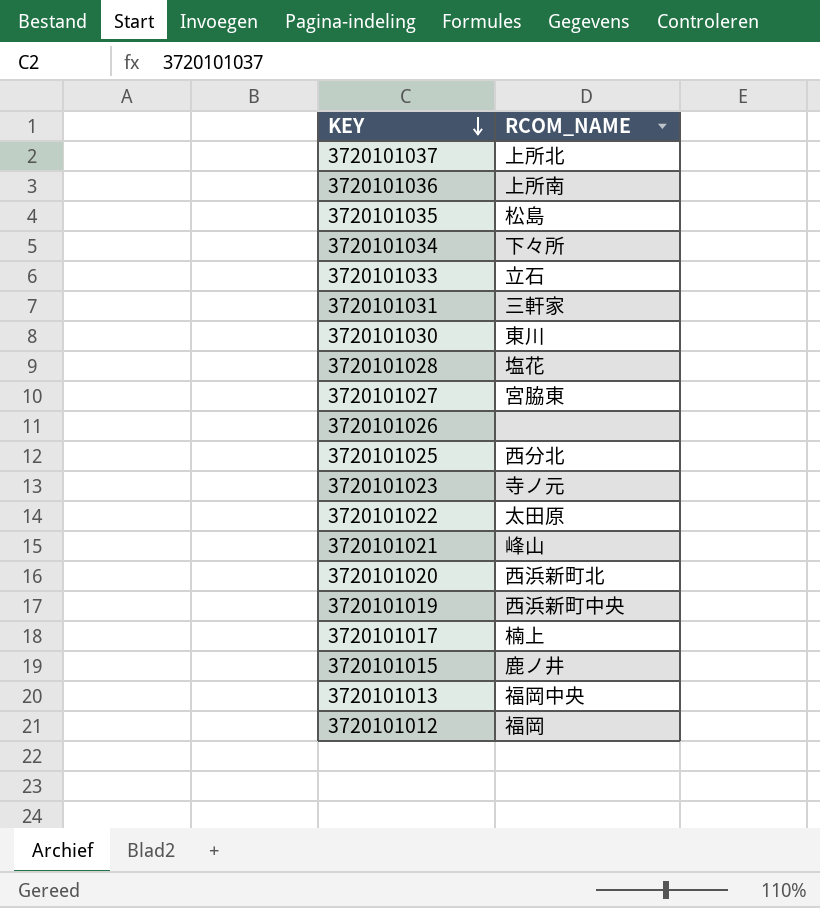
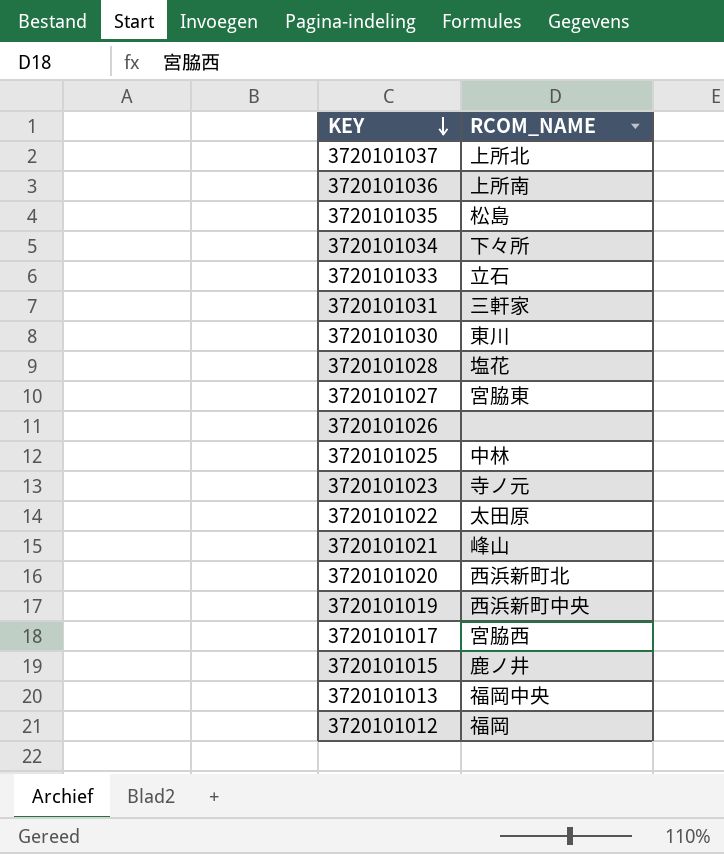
3720101025 | RCOM_NAME: 西分北 -> 中林
3720101017 | RCOM_NAME: 楠上 -> 宮脇西

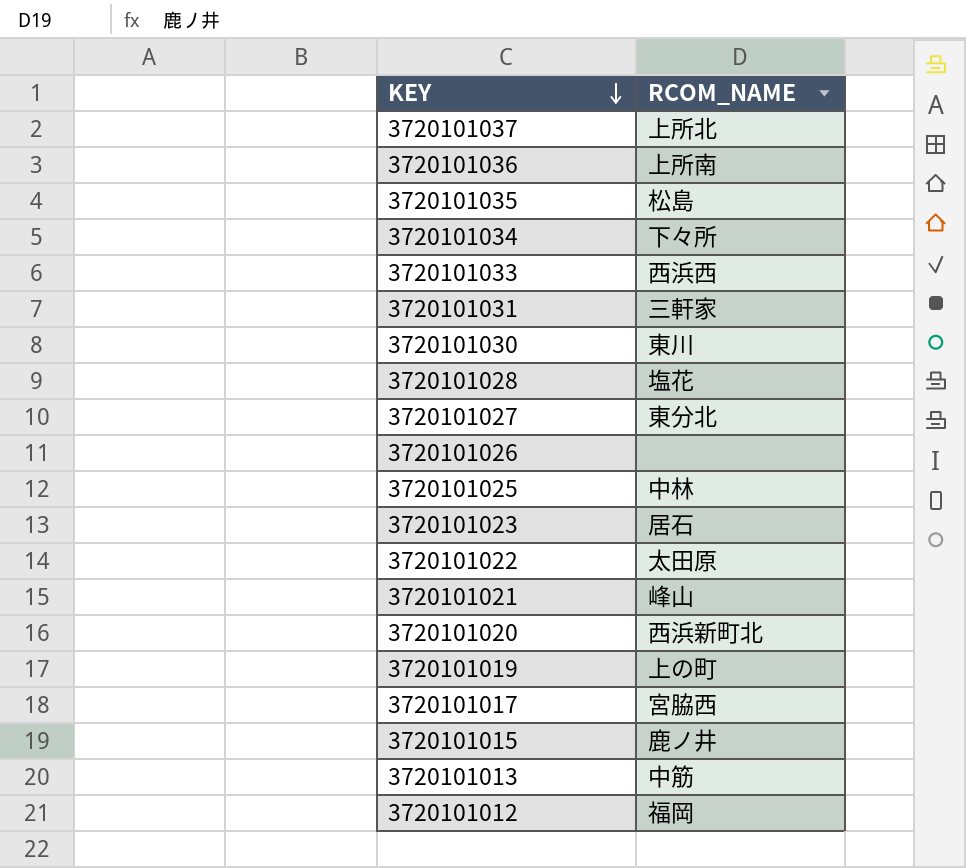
3720101033 | RCOM_NAME: 立石 -> 西浜西
3720101027 | RCOM_NAME: 宮脇東 -> 東分北
3720101023 | RCOM_NAME: 寺ノ元 -> 居石
3720101019 | RCOM_NAME: 西浜新町中央 -> 上の町
3720101013 | RCOM_NAME: 福岡中央 -> 中筋

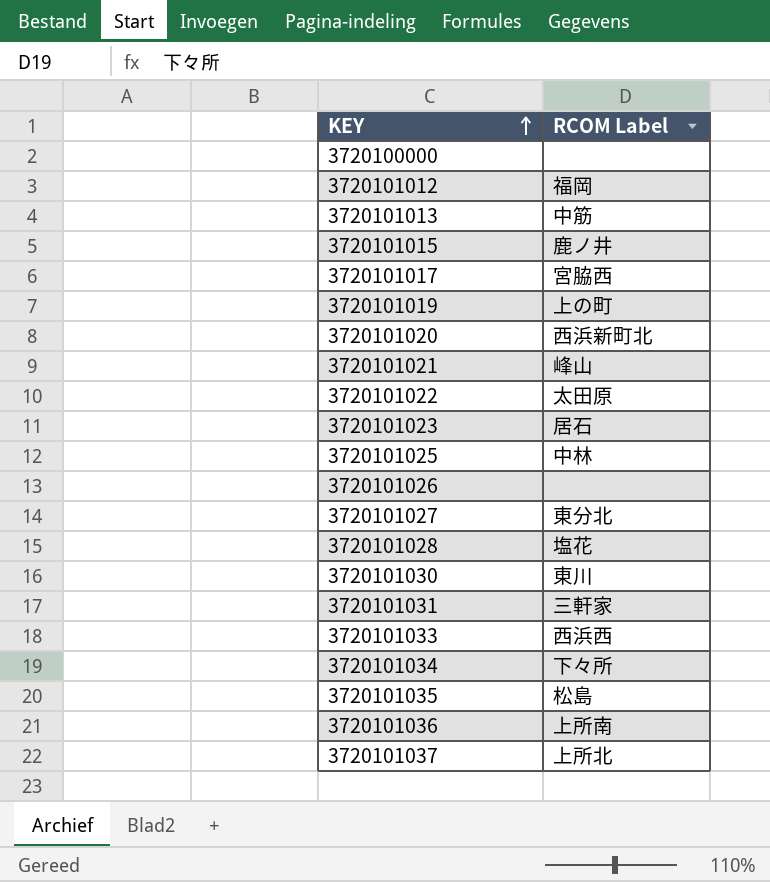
row order: KEY descending -> KEY ascending
column name: RCOM_NAME -> RCOM Label
row 3720100000: none -> none

